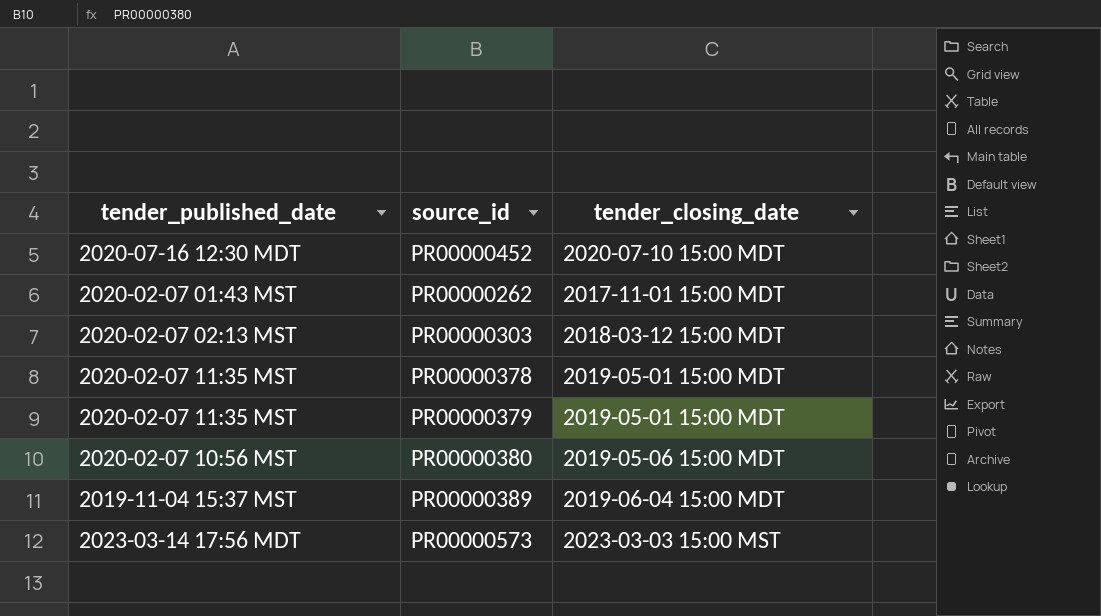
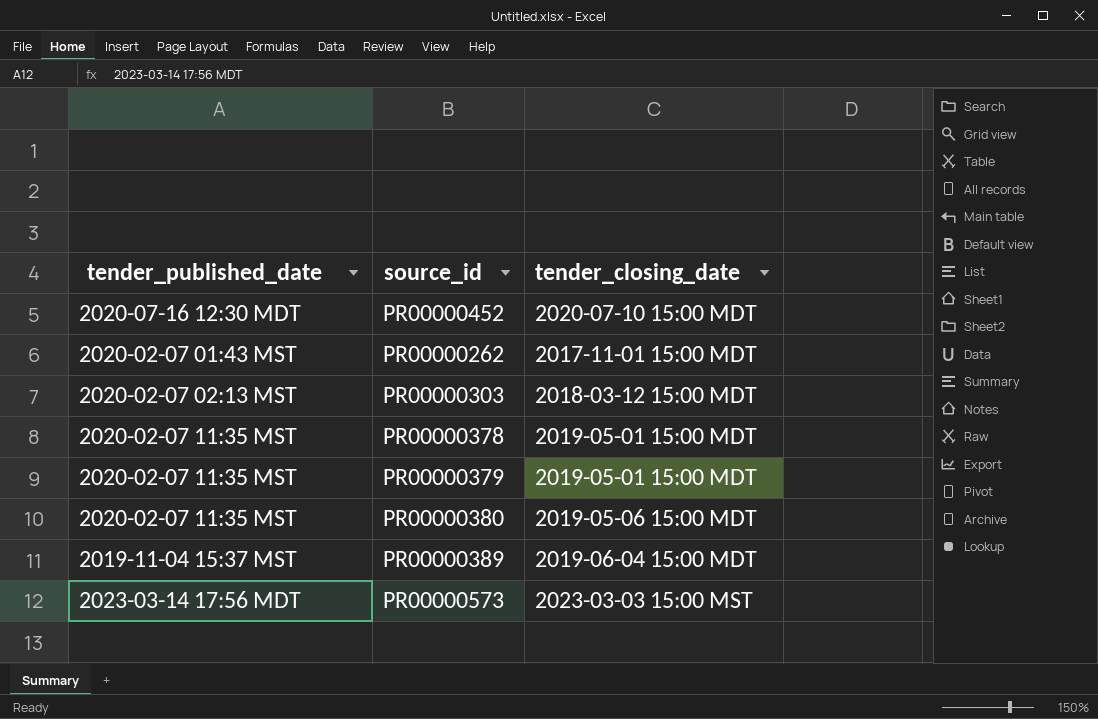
PR00000380 | tender_published_date: 2020-02-07 10:56 MST -> 2020-02-07 11:35 MST

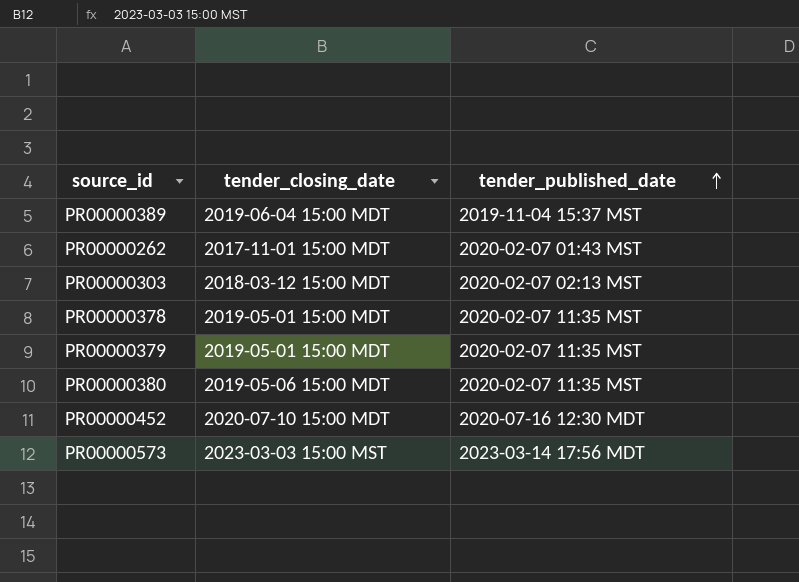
row order: none -> tender_published_date ascending
column tender_published_date | position: 1 -> 3

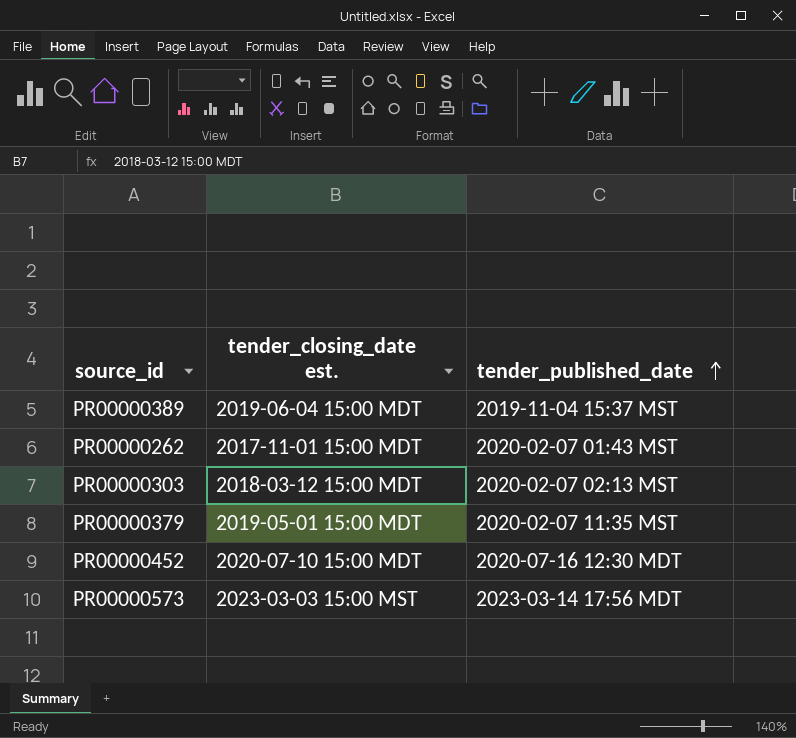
column name: tender_closing_date -> tender_closing_date est.
row PR00000378: 2019-05-01 15:00 MDT | 2020-02-07 11:35 MST -> none
row PR00000380: 2019-05-06 15:00 MDT | 2020-02-07 11:35 MST -> none

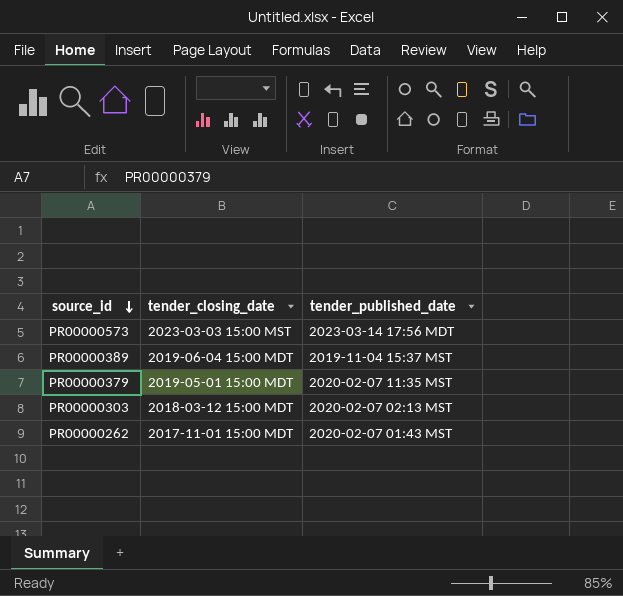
row order: tender_published_date ascending -> source_id descending
column name: tender_closing_date est. -> tender_closing_date
row PR00000452: 2020-07-10 15:00 MDT | 2020-07-16 12:30 MDT -> none

